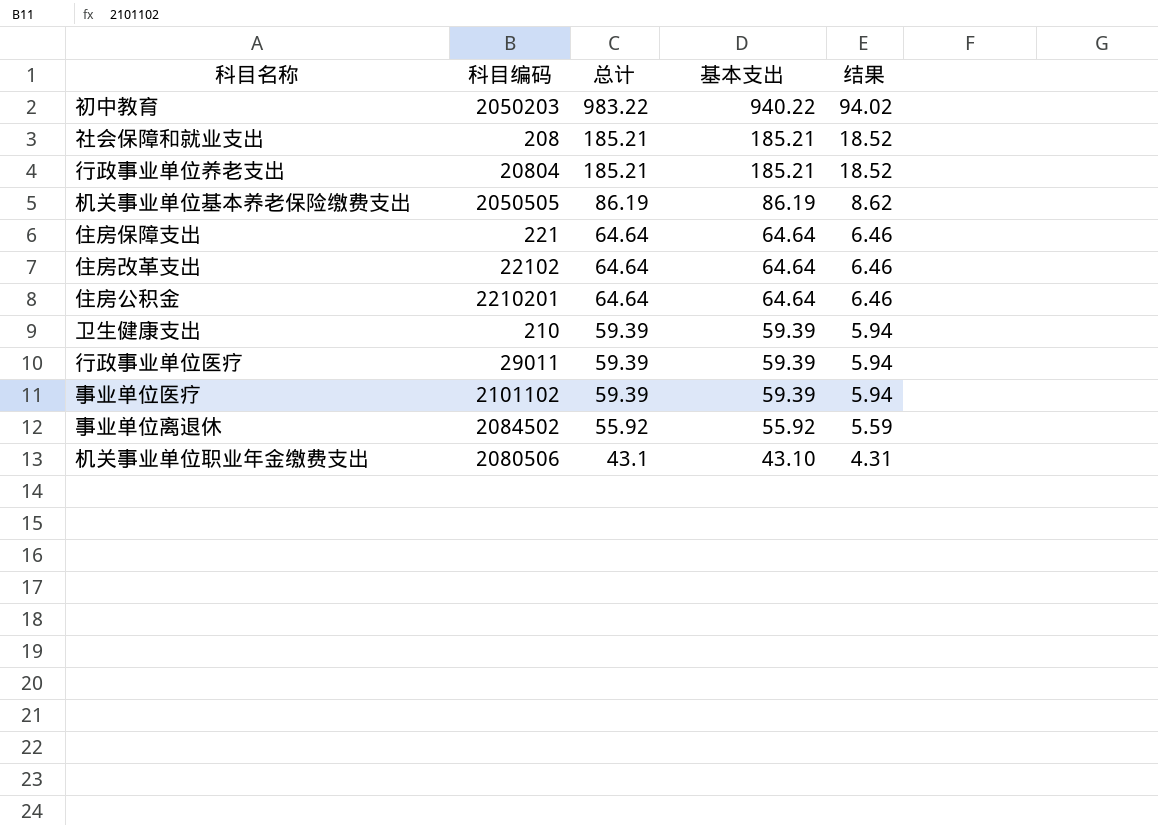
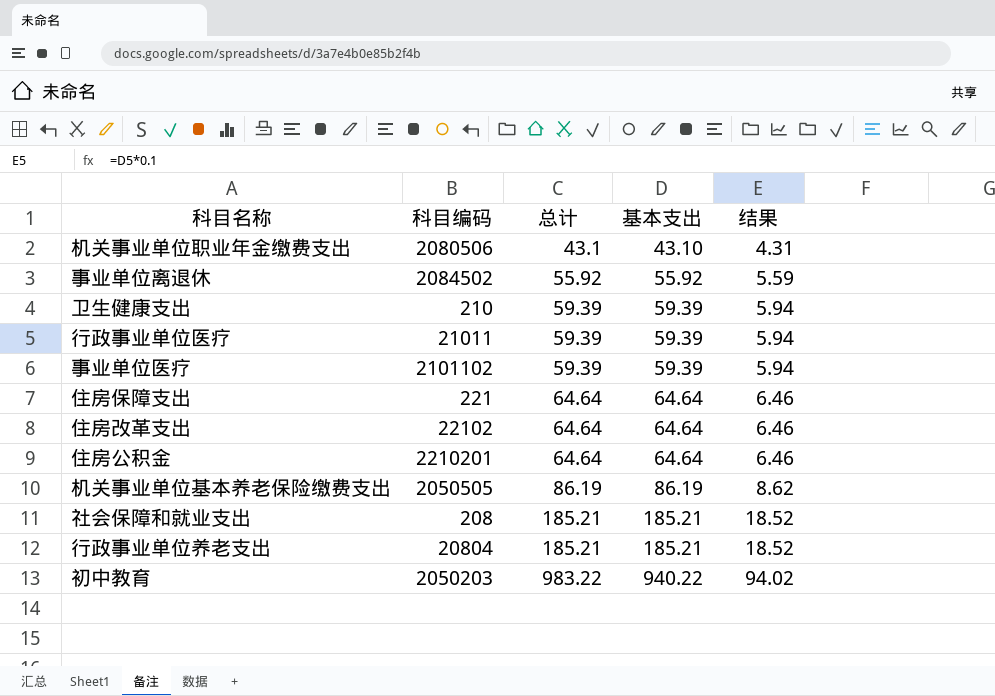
row order: 总计 descending -> 总计 ascending
行政事业单位医疗 | 科目编码: 29011 -> 21011

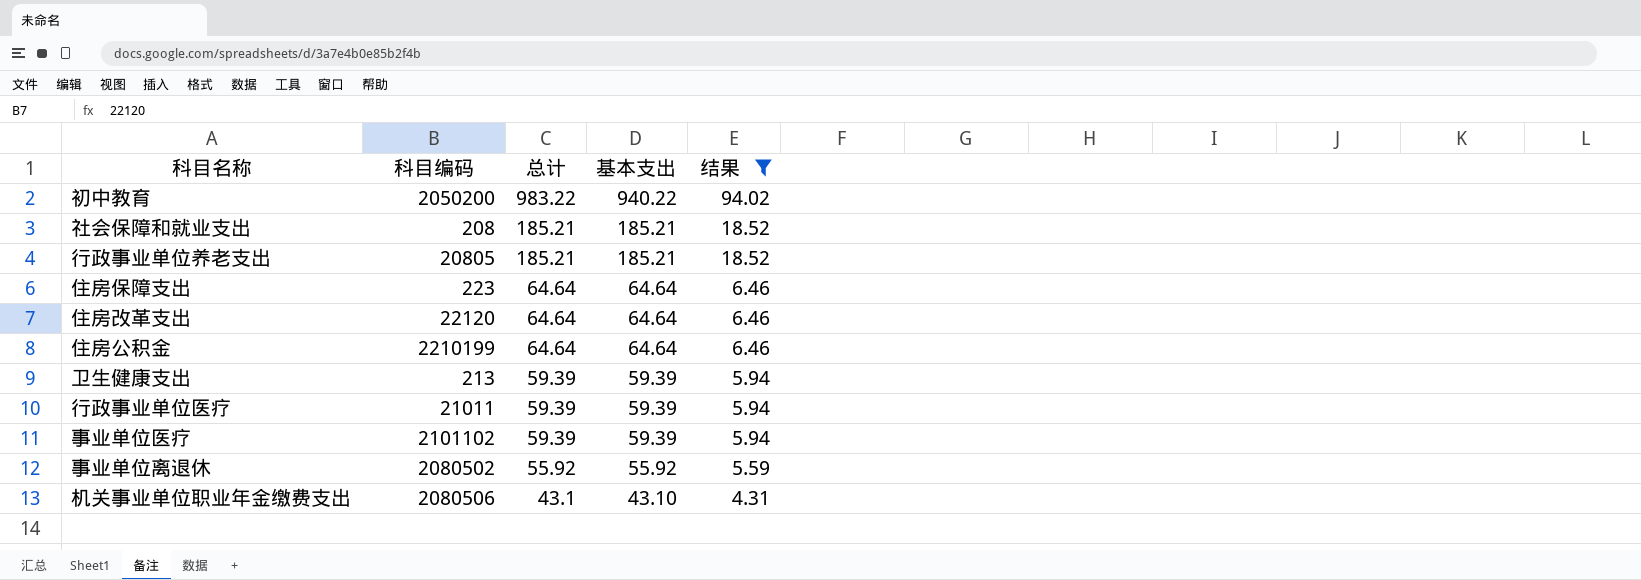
filter: none -> 结果 != 8.62
row order: 总计 ascending -> 总计 descending
初中教育 | 科目编码: 2050203 -> 2050200
行政事业单位养老支出 | 科目编码: 20804 -> 20805
住房保障支出 | 科目编码: 221 -> 223
住房改革支出 | 科目编码: 22102 -> 22120
住房公积金 | 科目编码: 2210201 -> 2210199
卫生健康支出 | 科目编码: 210 -> 213
事业单位离退休 | 科目编码: 2084502 -> 2080502

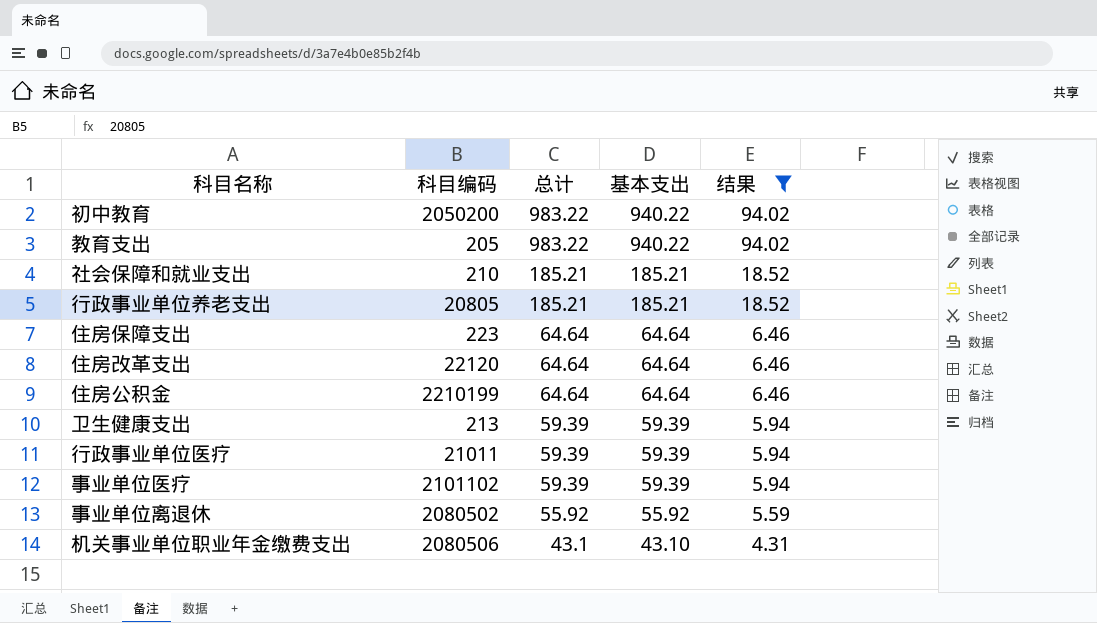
row 教育支出: none -> 205 | 983.22 | 940.22 | 94.02
社会保障和就业支出 | 科目编码: 208 -> 210

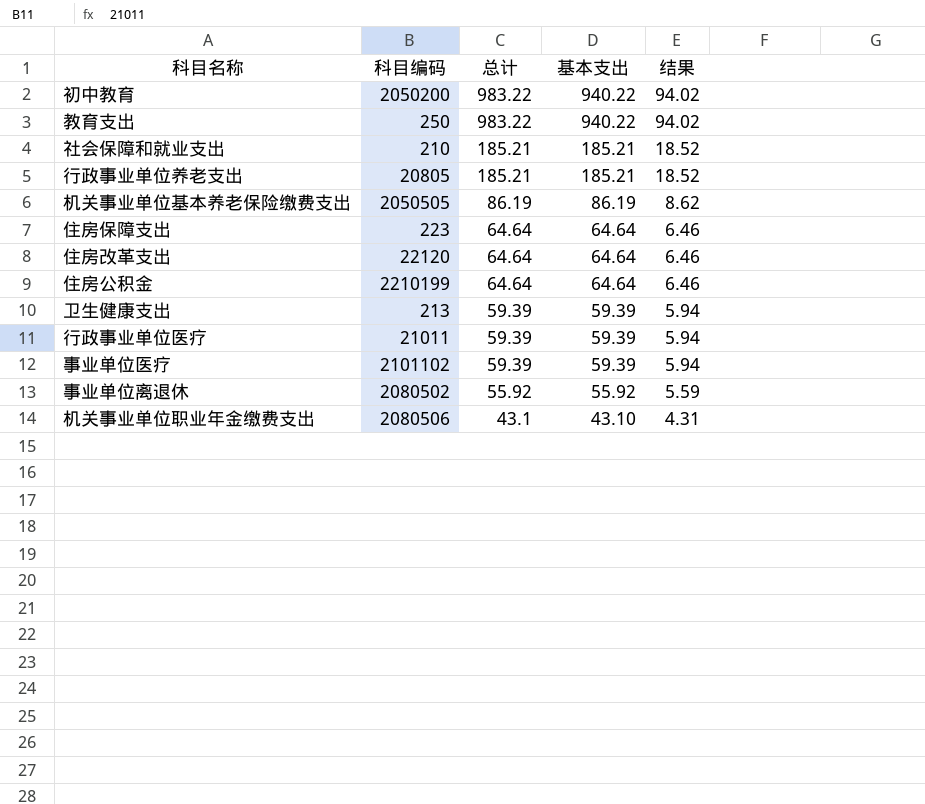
filter: 结果 != 8.62 -> none
教育支出 | 科目编码: 205 -> 250

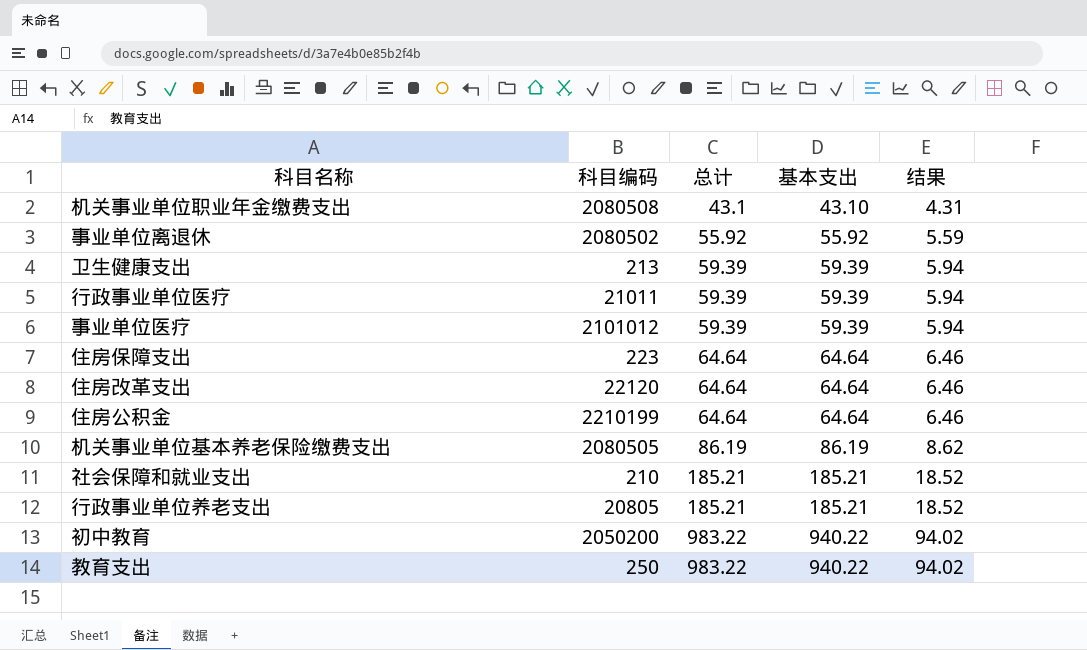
row order: 总计 descending -> 总计 ascending
机关事业单位职业年金缴费支出 | 科目编码: 2080506 -> 2080508
事业单位医疗 | 科目编码: 2101102 -> 2101012
机关事业单位基本养老保险缴费支出 | 科目编码: 2050505 -> 2080505

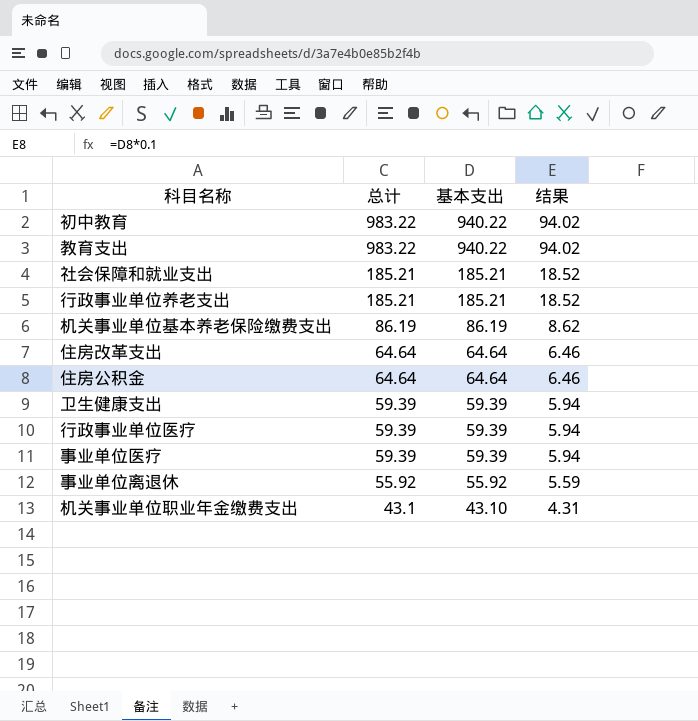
row order: 总计 ascending -> 总计 descending
column 科目编码 | position: 2 -> none
row 住房保障支出: 223 | 64.64 | 64.64 | 6.46 -> none

